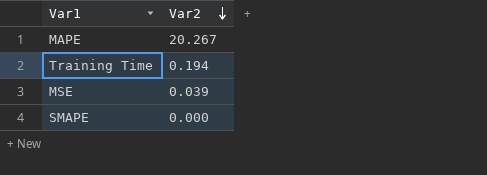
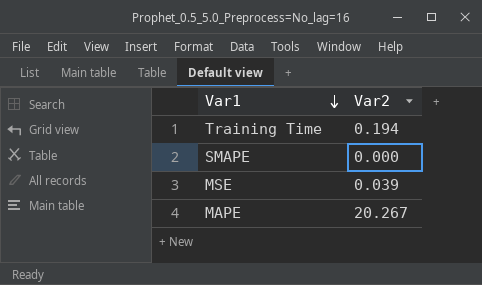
row order: Var2 descending -> Var1 descending

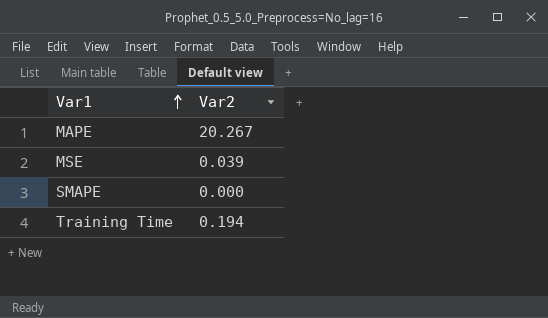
row order: Var1 descending -> Var1 ascending

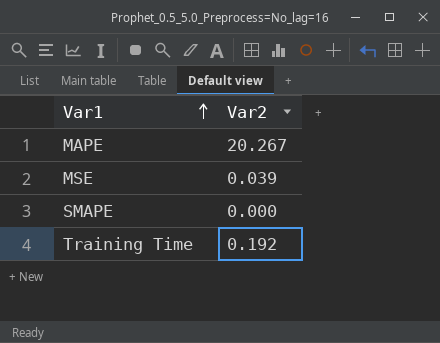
Training Time | Var2: 0.194 -> 0.192

